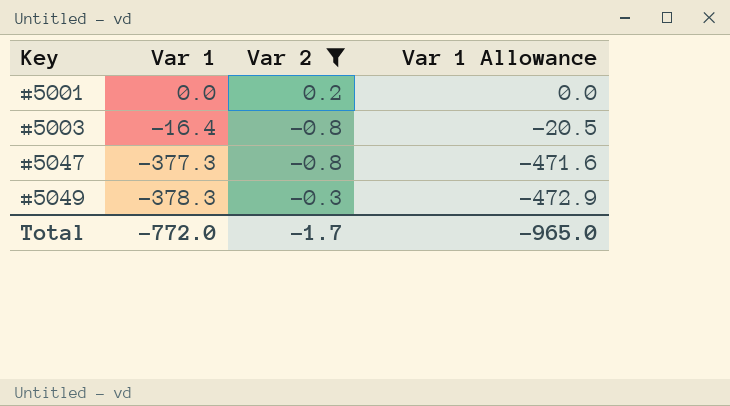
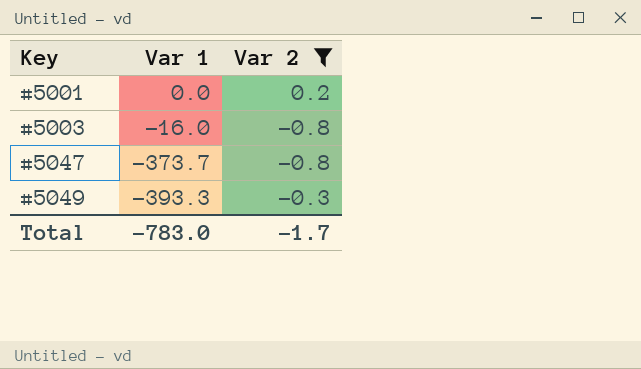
column Var 1 Allowance | formula: [Var 1] * 1.25 -> none
#5003 | Var 1: -16.4 -> -16.0
#5047 | Var 1: -377.3 -> -373.7
#5049 | Var 1: -378.3 -> -393.3
Total | Var 1: -772.0 -> -783.0

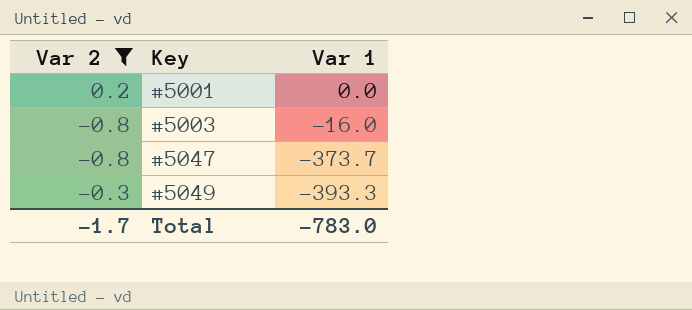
column Var 2 | position: 3 -> 1

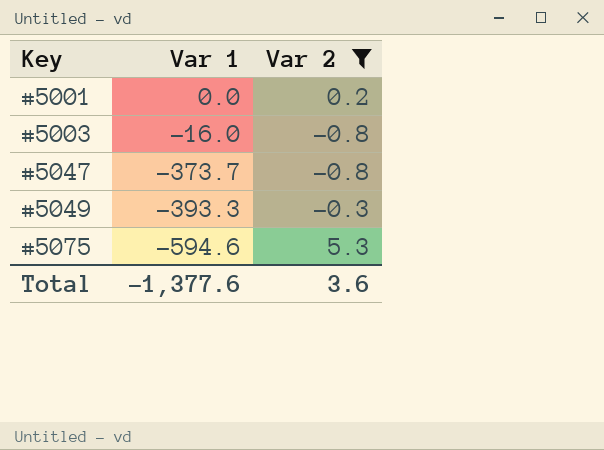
column Var 2 | position: 1 -> 3
row #5075: none -> -594.6 | 5.3
Total | Var 1: -783.0 -> -1,377.6
Total | Var 2: -1.7 -> 3.6

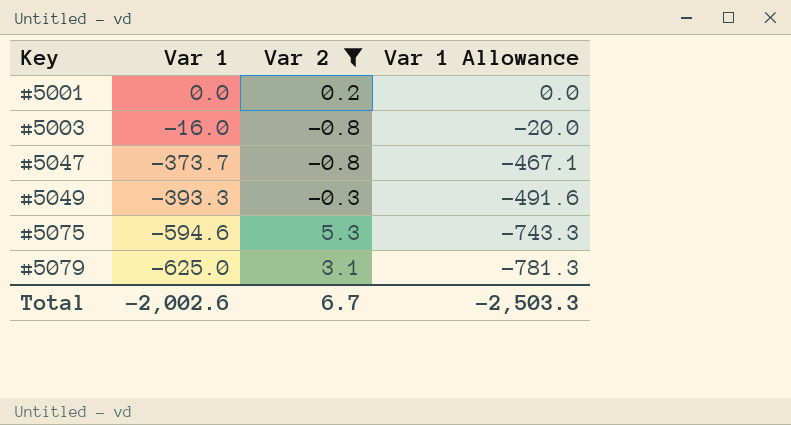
column Var 1 Allowance | formula: none -> [Var 1] * 1.25
row #5079: none -> -625.0 | 3.1 | -781.3
Total | Var 1: -1,377.6 -> -2,002.6
Total | Var 2: 3.6 -> 6.7

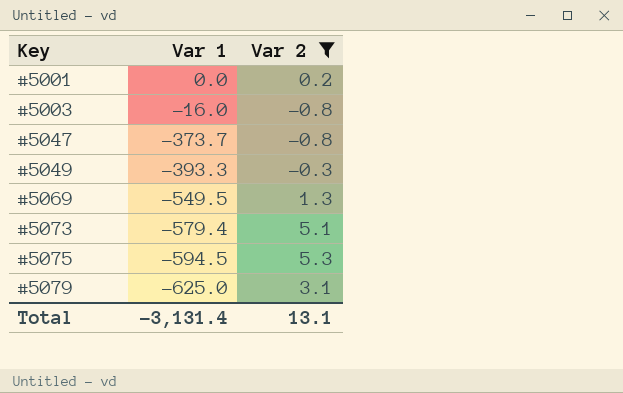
column Var 1 Allowance | formula: [Var 1] * 1.25 -> none
row #5069: none -> -549.5 | 1.3
row #5073: none -> -579.4 | 5.1
#5075 | Var 1: -594.6 -> -594.5
Total | Var 1: -2,002.6 -> -3,131.4
Total | Var 2: 6.7 -> 13.1

